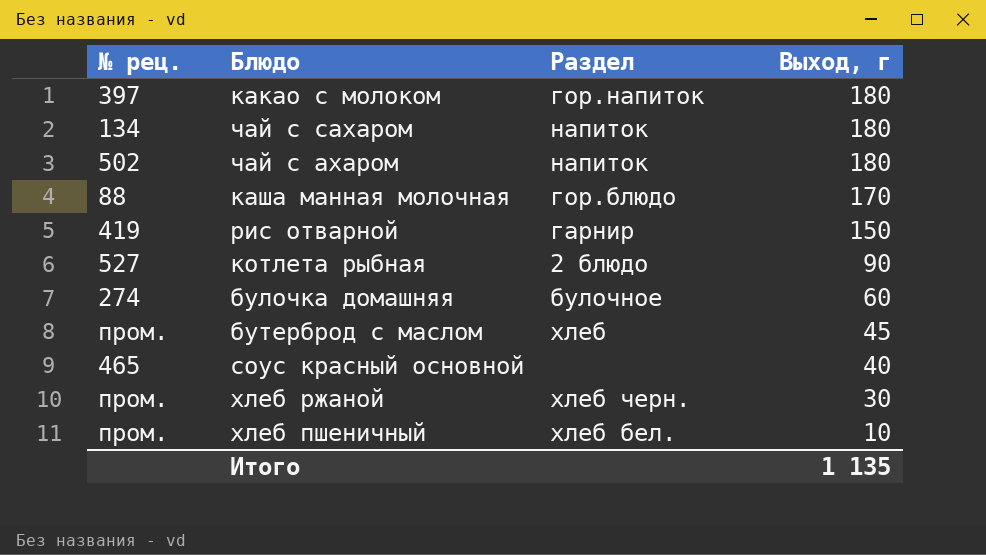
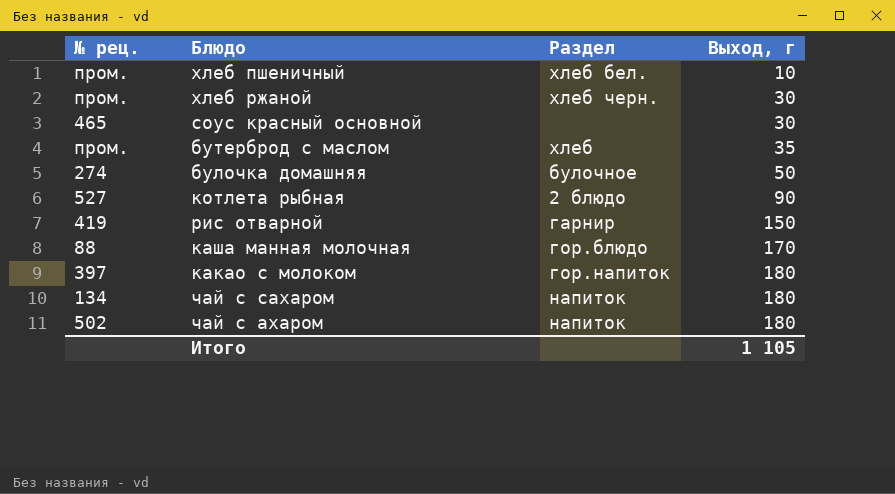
row order: Выход, г descending -> Выход, г ascending
соус красный основной | Выход, г: 40 -> 30
бутерброд с маслом | Выход, г: 45 -> 35
булочка домашняя | Выход, г: 60 -> 50
Итого | Выход, г: 1 135 -> 1 105

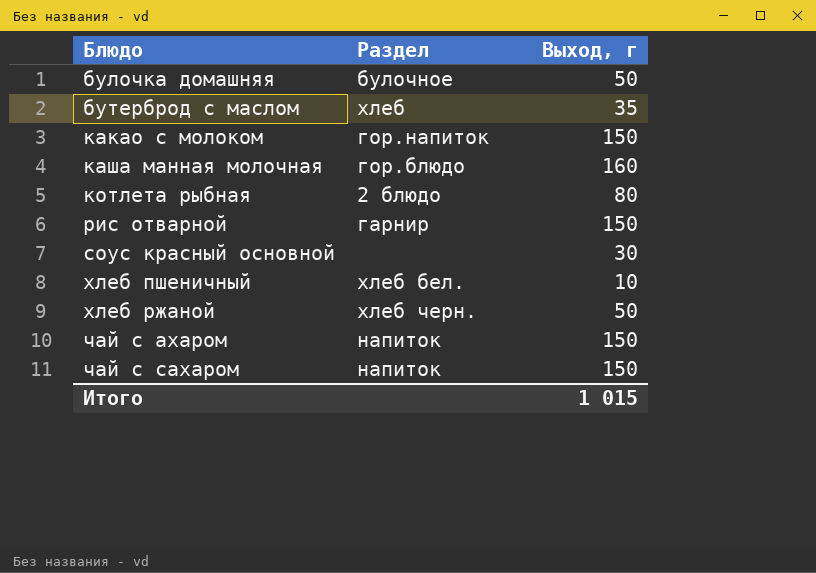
row order: Выход, г ascending -> Блюдо ascending
column № рец. | position: 1 -> none
какао с молоком | Выход, г: 180 -> 150
каша манная молочная | Выход, г: 170 -> 160
котлета рыбная | Выход, г: 90 -> 80
хлеб ржаной | Выход, г: 30 -> 50
чай с ахаром | Выход, г: 180 -> 150
чай с сахаром | Выход, г: 180 -> 150
Итого | Выход, г: 1 105 -> 1 015

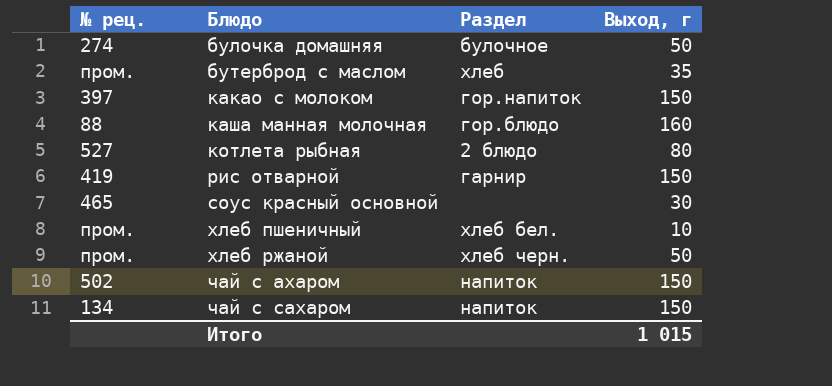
column № рец. | position: none -> 1

